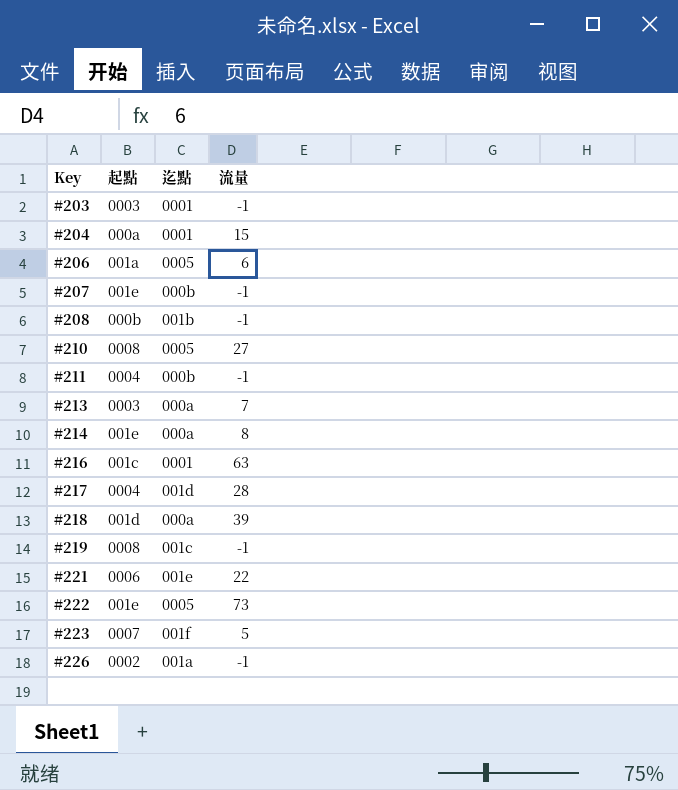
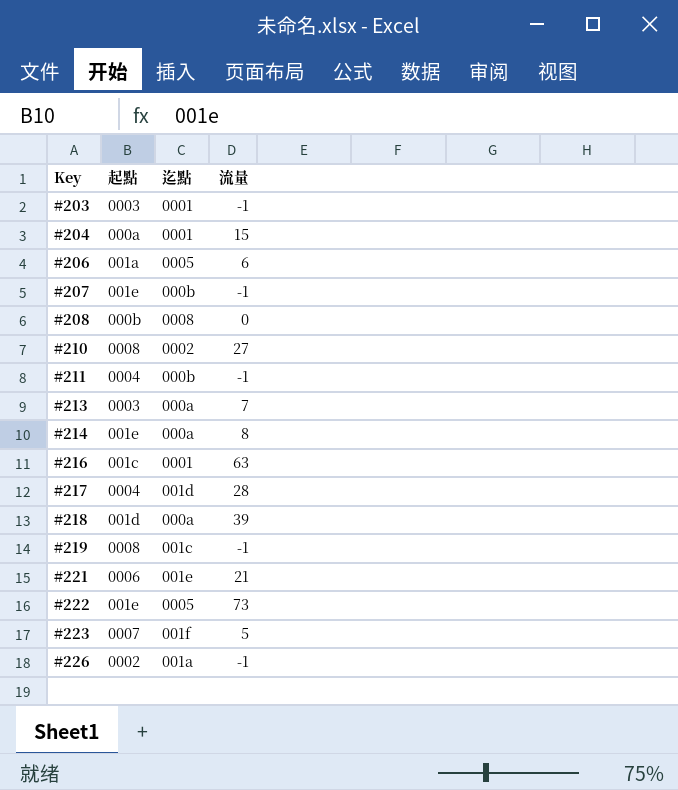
#208 | 迄點: 001b -> 0008
#208 | 流量: -1 -> 0
#210 | 迄點: 0005 -> 0002
#221 | 流量: 22 -> 21

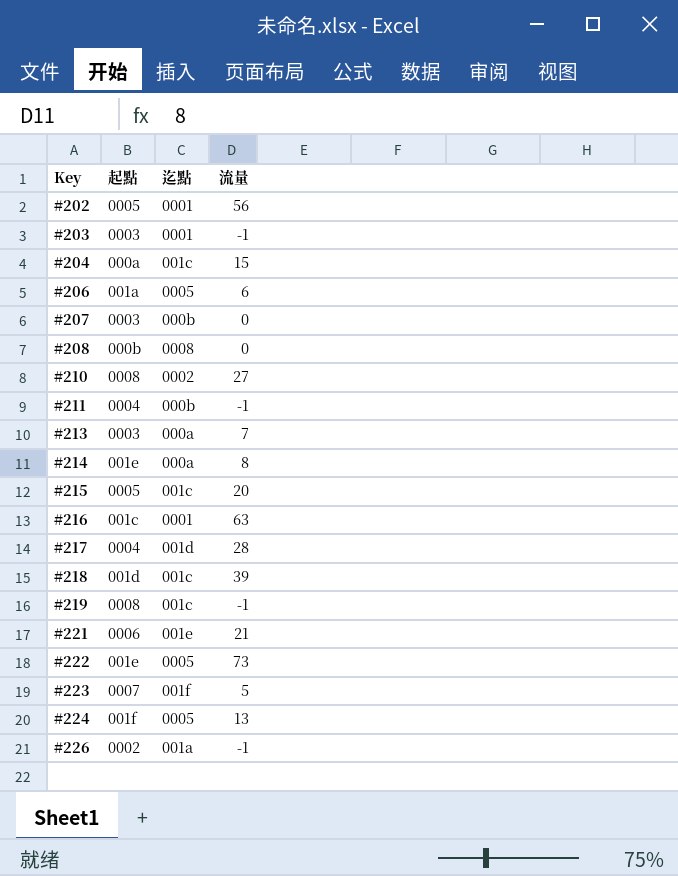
row #202: none -> 0005 | 0001 | 56
#204 | 迄點: 0001 -> 001c
#207 | 起點: 001e -> 0003
#207 | 流量: -1 -> 0
row #215: none -> 0005 | 001c | 20
#218 | 迄點: 000a -> 001c
row #224: none -> 001f | 0005 | 13

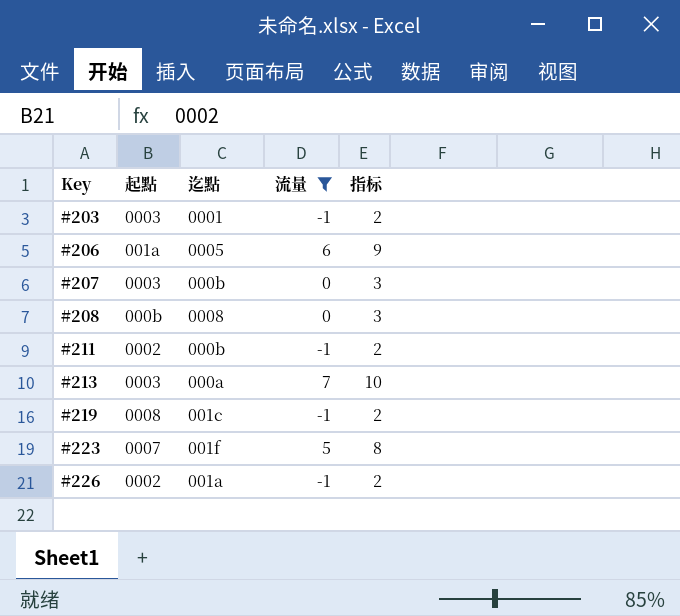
filter: none -> 流量 <= 7
column 指标 | formula: none -> [流量] + 3
#211 | 起點: 0004 -> 0002

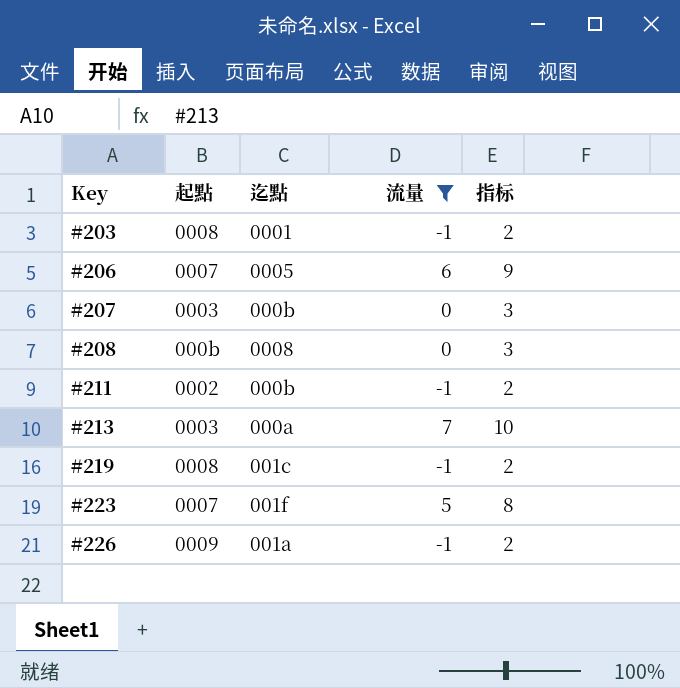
#203 | 起點: 0003 -> 0008
#206 | 起點: 001a -> 0007
#226 | 起點: 0002 -> 0009

